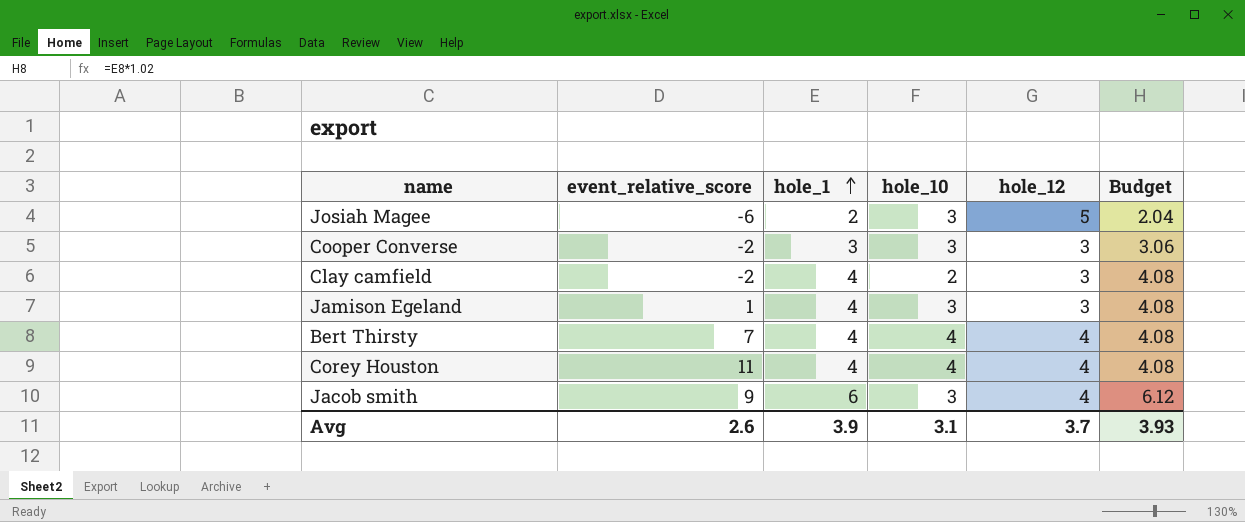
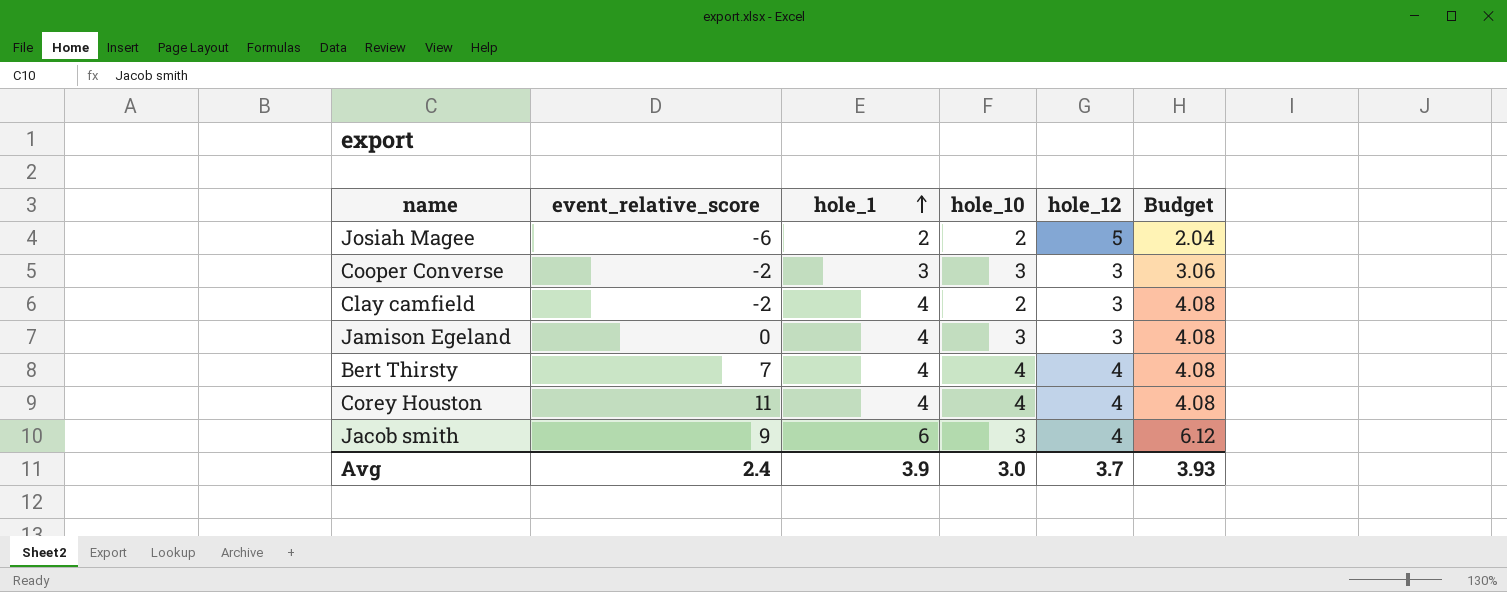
Josiah Magee | hole_10: 3 -> 2
Jamison Egeland | event_relative_score: 1 -> 0
Avg | event_relative_score: 2.6 -> 2.4
Avg | hole_10: 3.1 -> 3.0

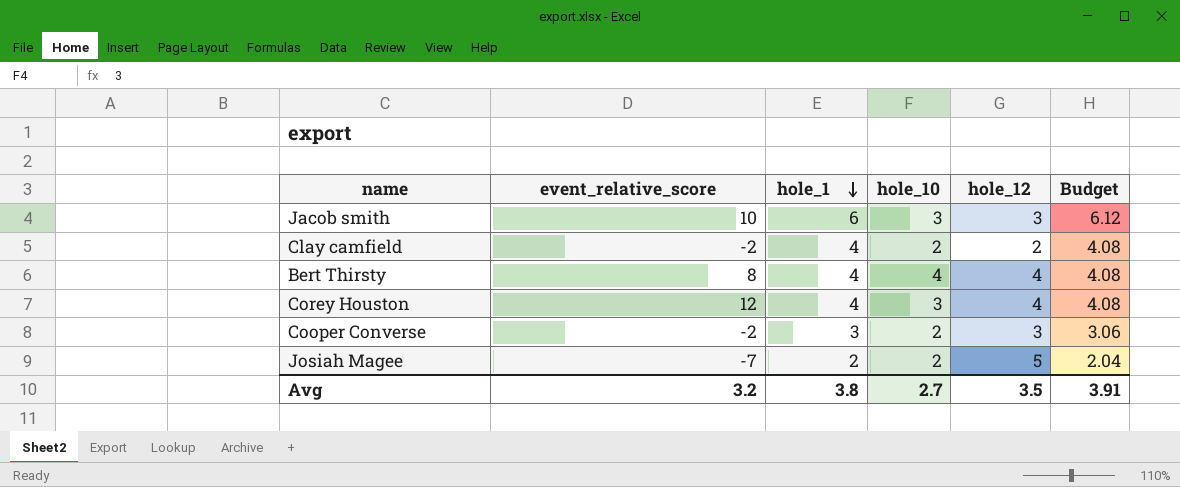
row order: hole_1 ascending -> hole_1 descending
row Jamison Egeland: 0 | 4 | 3 | 3 | 4.08 -> none
Jacob smith | event_relative_score: 9 -> 10
Jacob smith | hole_12: 4 -> 3
Clay camfield | hole_12: 3 -> 2
Bert Thirsty | event_relative_score: 7 -> 8
Corey Houston | event_relative_score: 11 -> 12
Corey Houston | hole_10: 4 -> 3
Cooper Converse | hole_10: 3 -> 2
Josiah Magee | event_relative_score: -6 -> -7
Avg | event_relative_score: 2.4 -> 3.2
Avg | hole_1: 3.9 -> 3.8
Avg | hole_10: 3.0 -> 2.7
Avg | hole_12: 3.7 -> 3.5
Avg | Budget: 3.93 -> 3.91

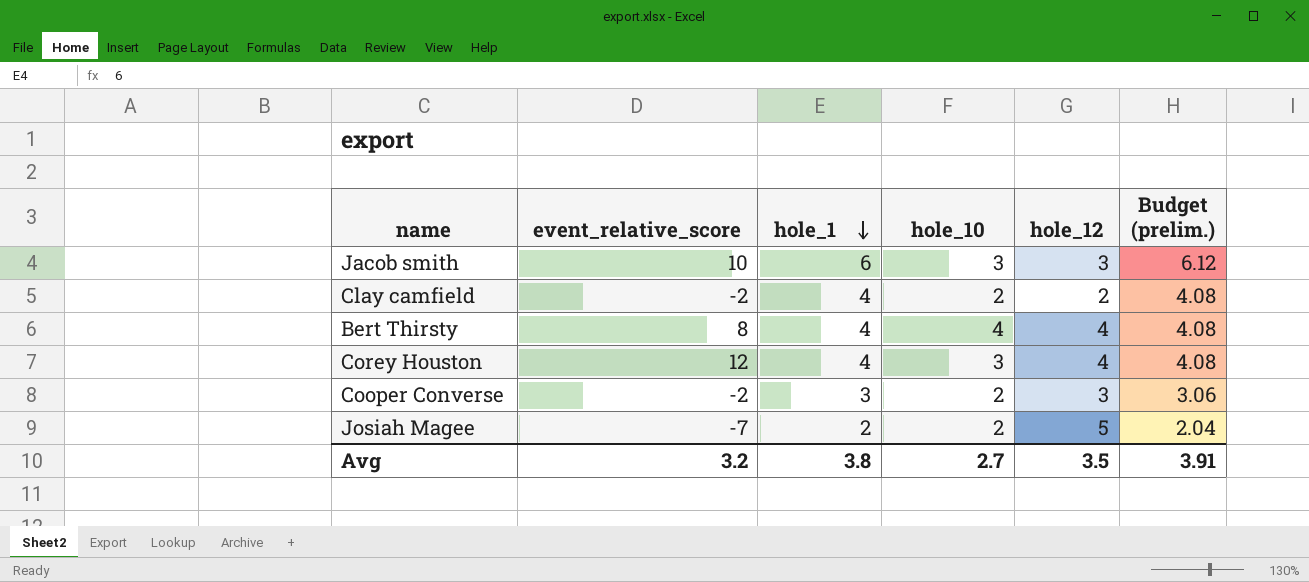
column name: Budget -> Budget (prelim.)

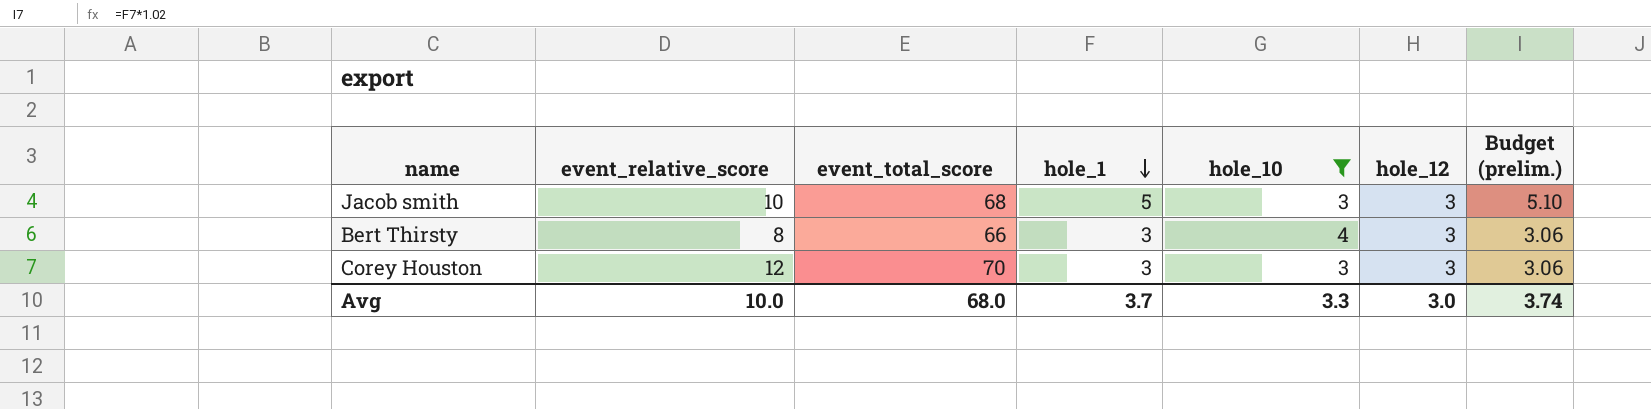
filter: none -> hole_10 != 2
column event_total_score | position: none -> 3
Jacob smith | hole_1: 6 -> 5
Jacob smith | Budget (prelim.): 6.12 -> 5.10
Bert Thirsty | hole_1: 4 -> 3
Bert Thirsty | hole_12: 4 -> 3
Bert Thirsty | Budget (prelim.): 4.08 -> 3.06
Corey Houston | hole_1: 4 -> 3
Corey Houston | hole_12: 4 -> 3
Corey Houston | Budget (prelim.): 4.08 -> 3.06
Avg | event_relative_score: 3.2 -> 10.0
Avg | hole_1: 3.8 -> 3.7
Avg | hole_10: 2.7 -> 3.3
Avg | hole_12: 3.5 -> 3.0
Avg | Budget (prelim.): 3.91 -> 3.74

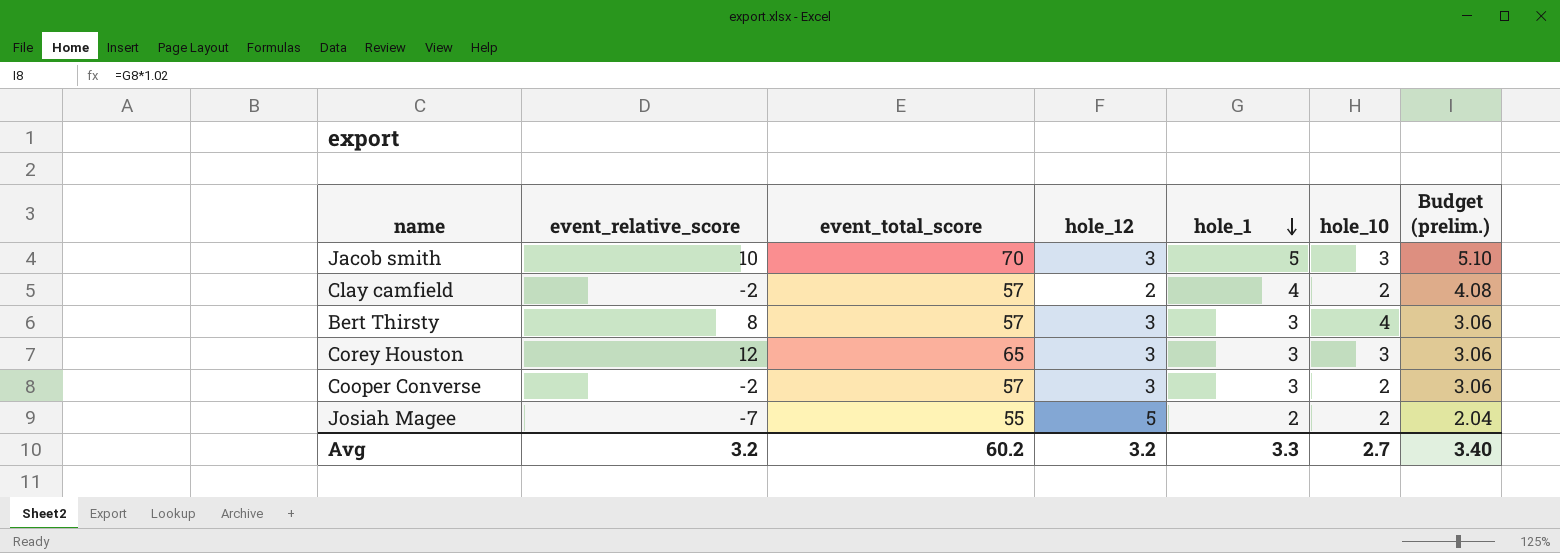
filter: hole_10 != 2 -> none
column hole_12 | position: 6 -> 4
Jacob smith | event_total_score: 68 -> 70
Bert Thirsty | event_total_score: 66 -> 57
Corey Houston | event_total_score: 70 -> 65
Avg | event_relative_score: 10.0 -> 3.2
Avg | event_total_score: 68.0 -> 60.2
Avg | hole_12: 3.0 -> 3.2
Avg | hole_1: 3.7 -> 3.3
Avg | hole_10: 3.3 -> 2.7
Avg | Budget (prelim.): 3.74 -> 3.40

